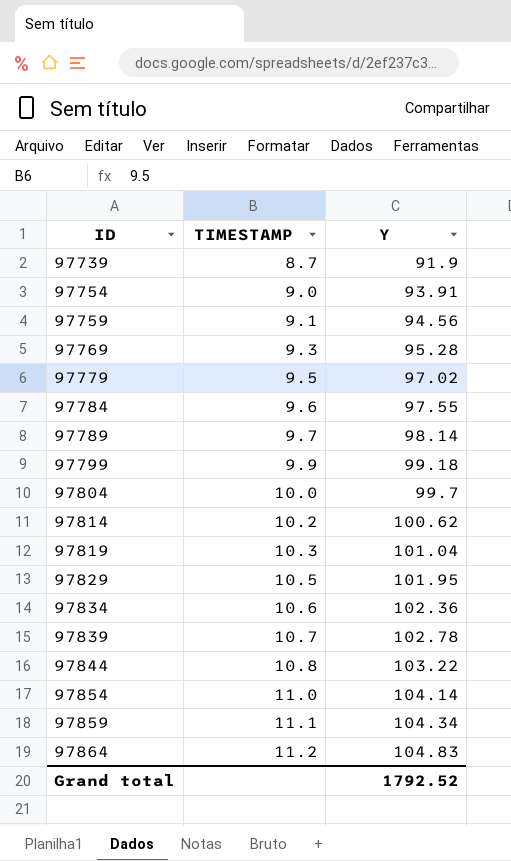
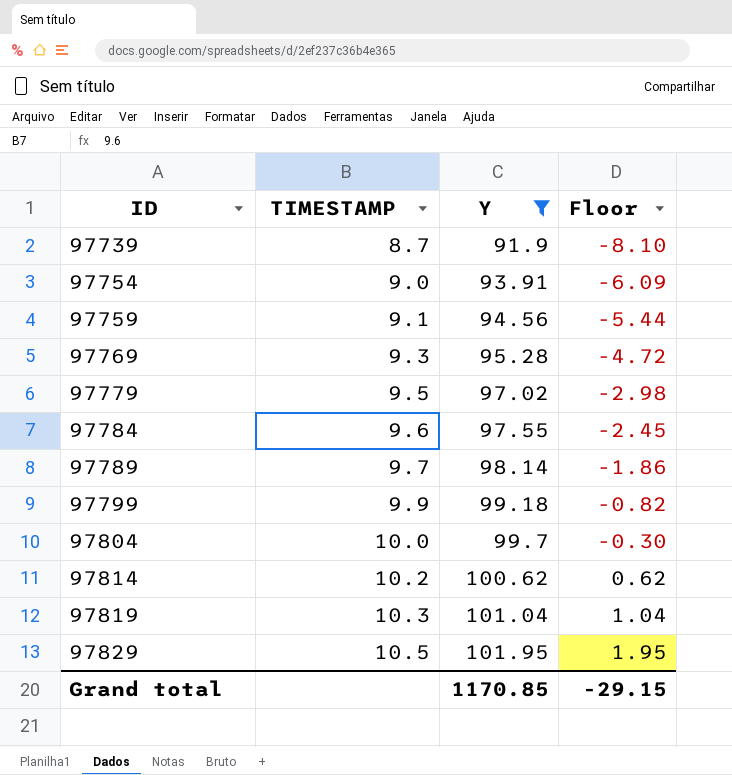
filter: none -> Y <= 101.95
column Floor | formula: none -> [Y] - 100
Grand total | Y: 1792.52 -> 1170.85

